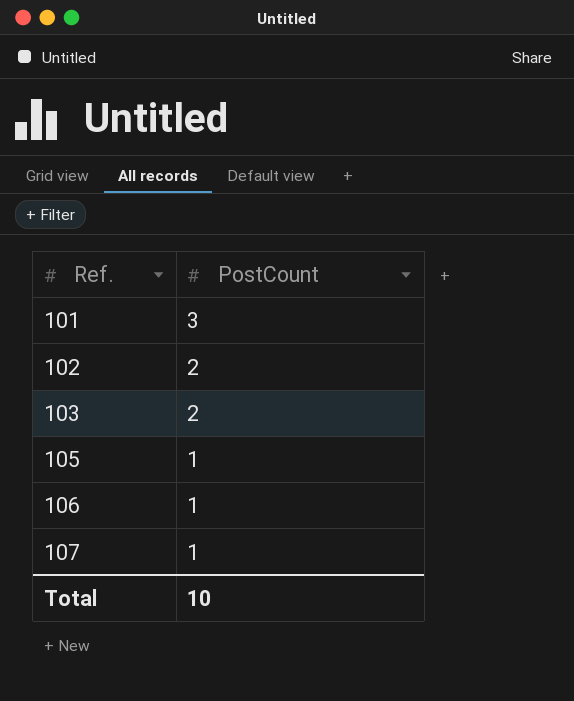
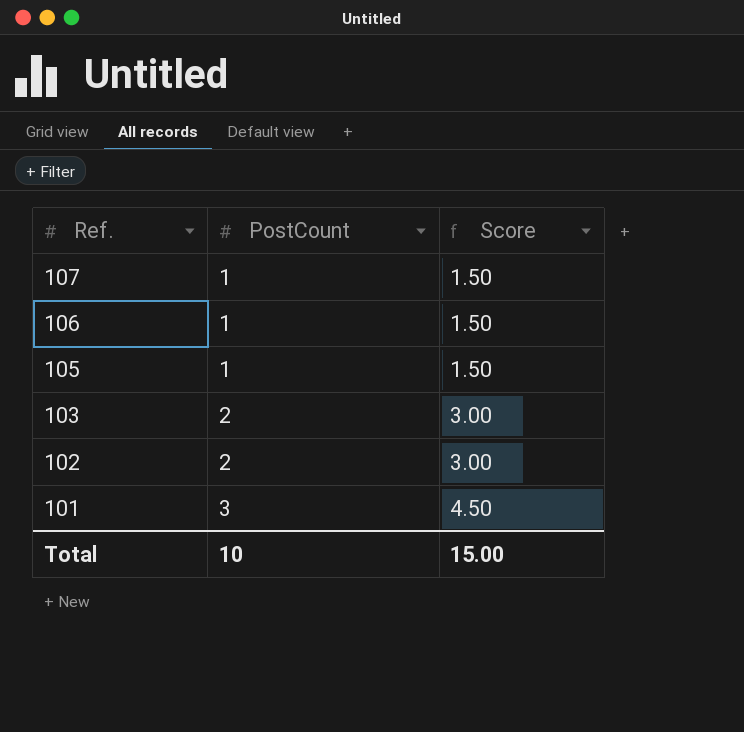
row order: Ref. ascending -> Ref. descending
column Score | formula: none -> [PostCount] * 1.5

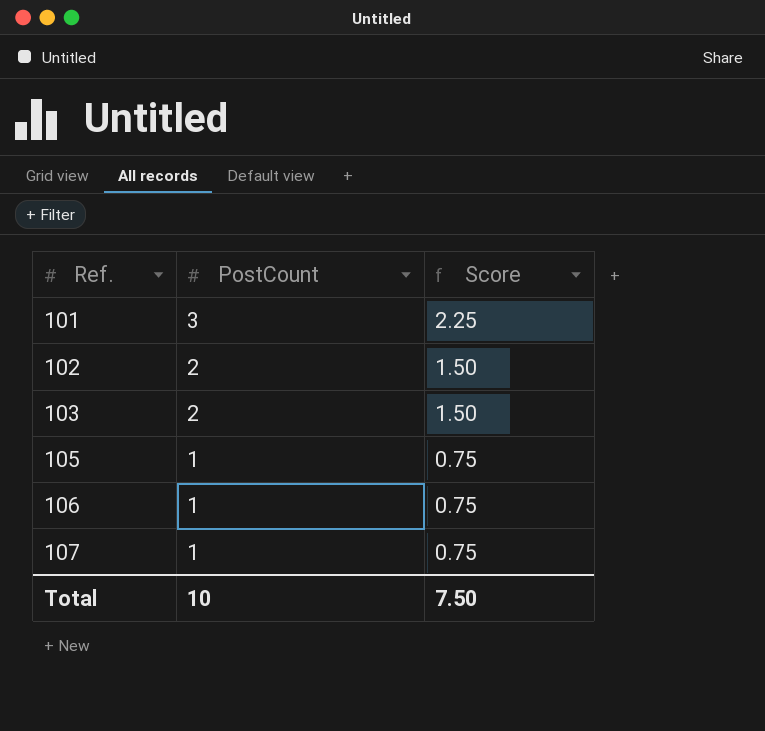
row order: Ref. descending -> Ref. ascending
column Score | formula: [PostCount] * 1.5 -> [PostCount] * 0.75
Total | Score: 15.00 -> 7.50

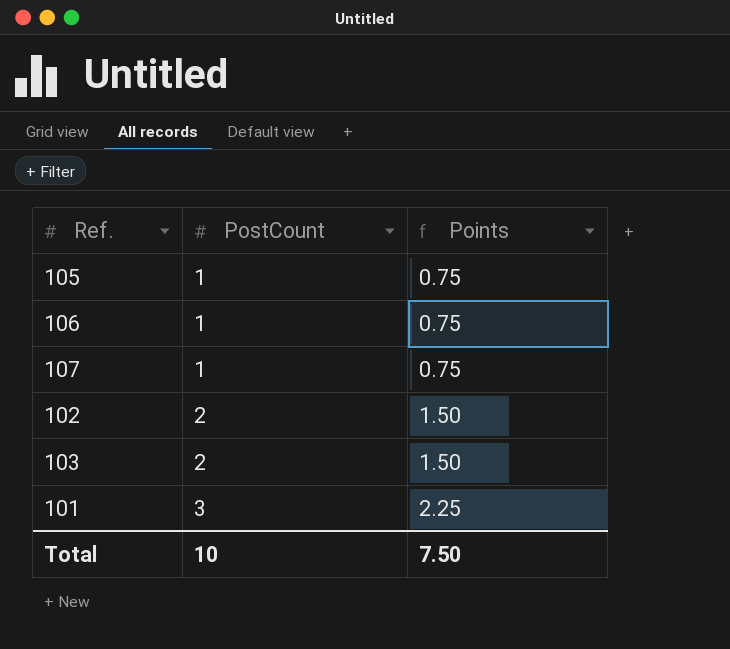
row order: Ref. ascending -> PostCount ascending
column name: Score -> Points

